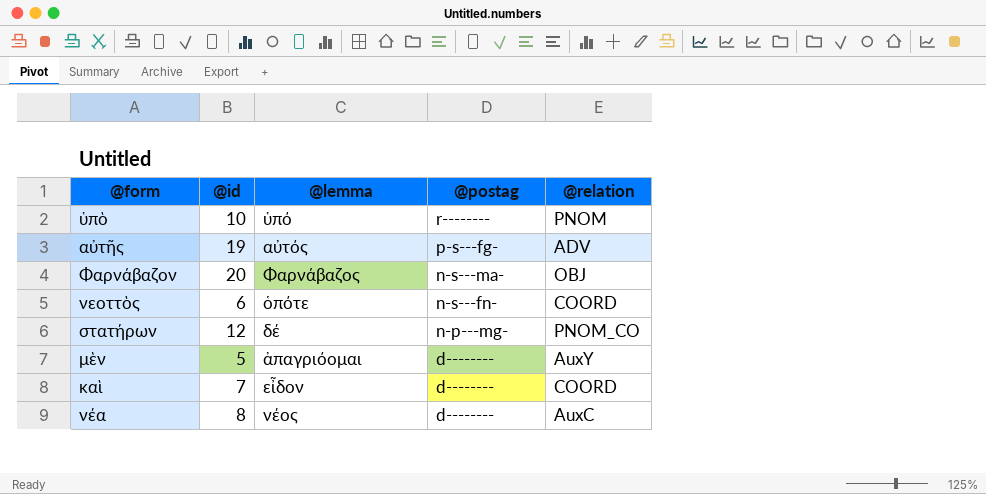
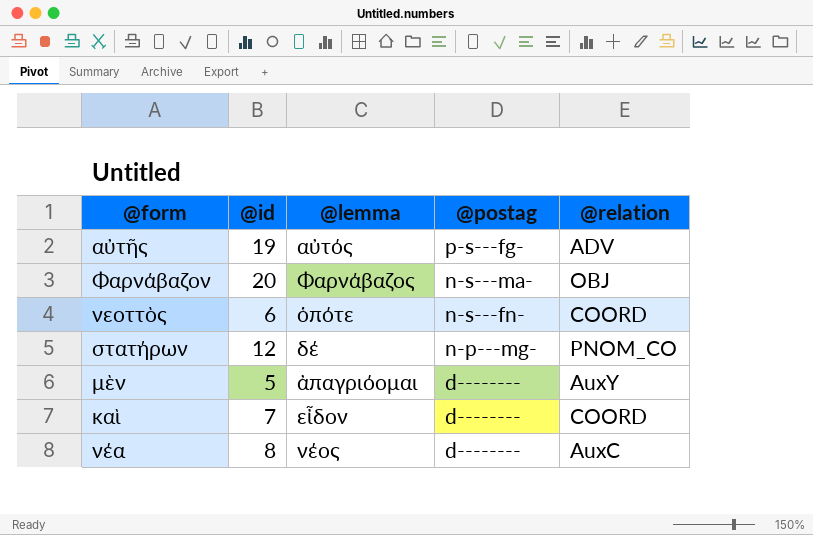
row ὑπὸ: 10 | ὑπό | r-------- | PNOM -> none

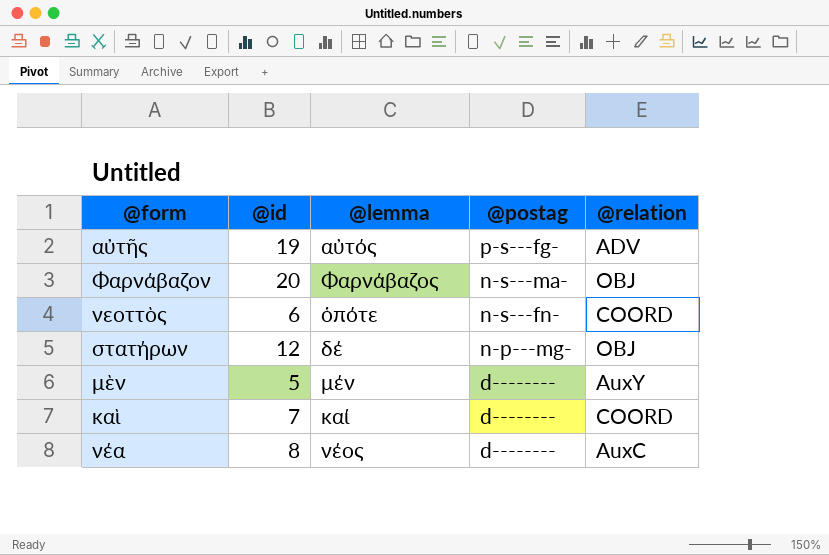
στατήρων | @relation: PNOM_CO -> OBJ
μὲν | @lemma: ἀπαγριόομαι -> μέν
καὶ | @lemma: εἶδον -> καί

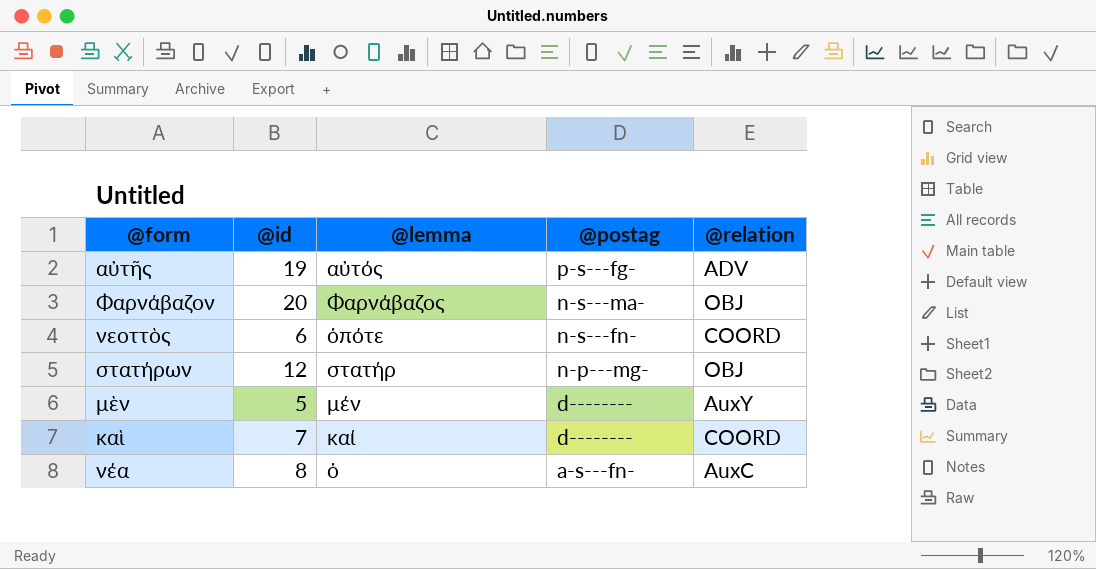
στατήρων | @lemma: δέ -> στατήρ
νέα | @lemma: νέος -> ὁ
νέα | @postag: d-------- -> a-s---fn-

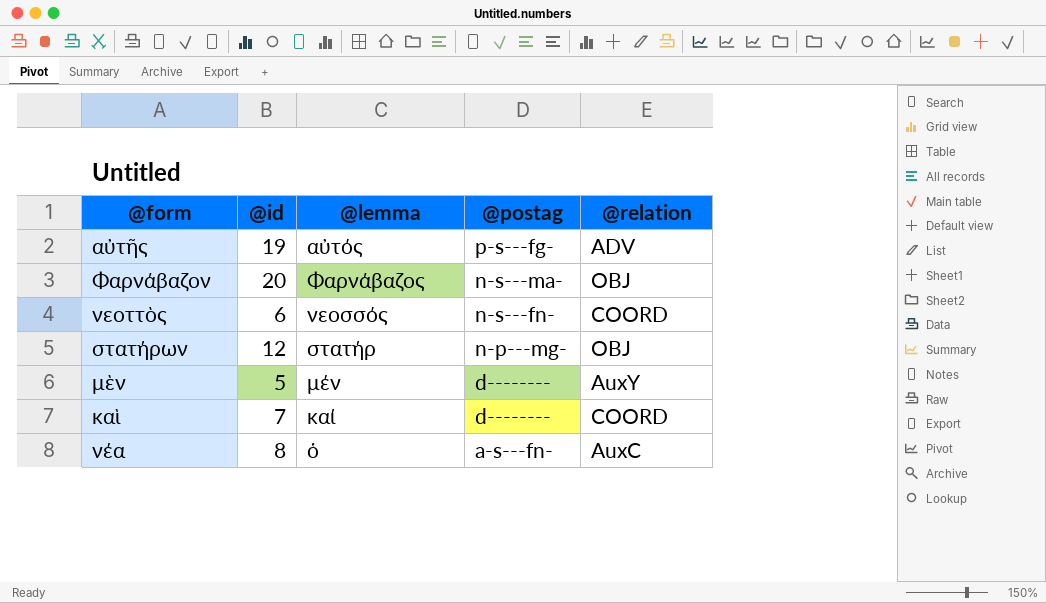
νεοττὸς | @lemma: ὁπότε -> νεοσσός

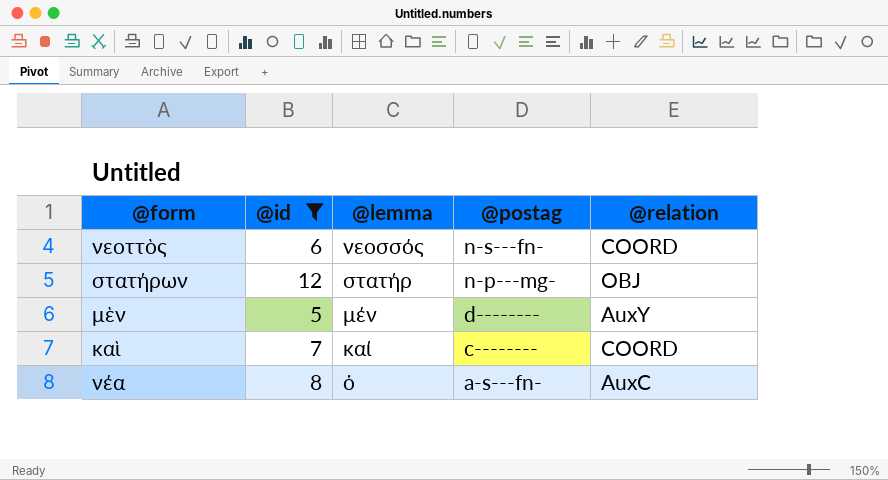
filter: none -> @id <= 12
καὶ | @postag: d-------- -> c--------

